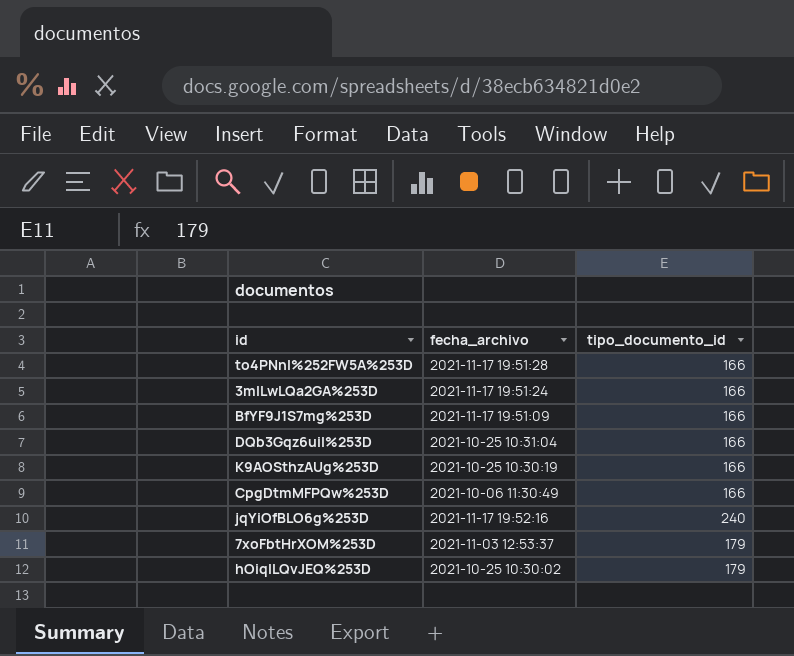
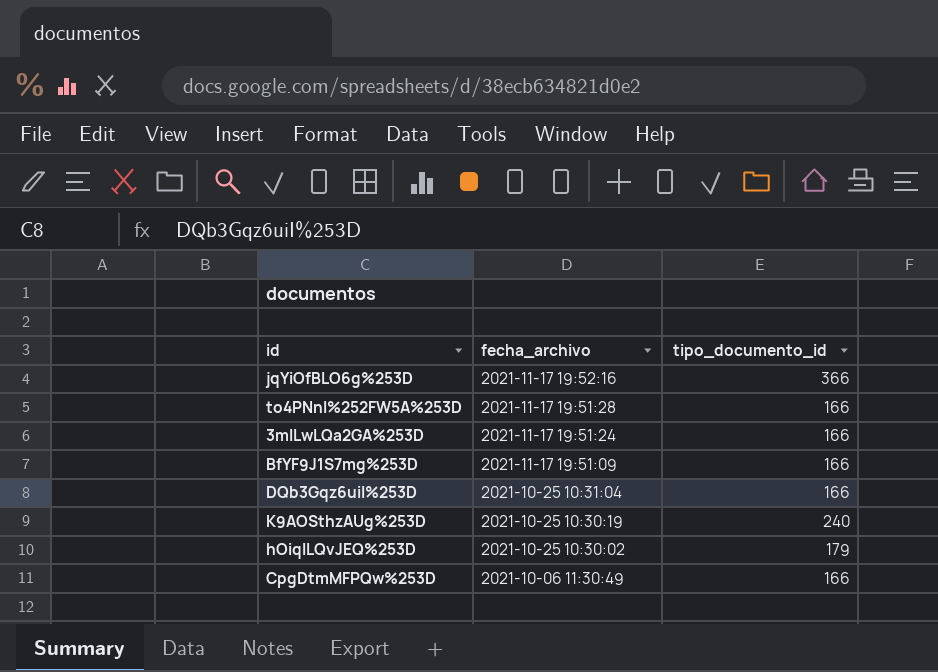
row order: none -> fecha_archivo descending
row 7xoFbtHrXOM%253D: 2021-11-03 12:53:37 | 179 -> none
jqYiOfBLO6g%253D | tipo_documento_id: 240 -> 366
K9AOSthzAUg%253D | tipo_documento_id: 166 -> 240

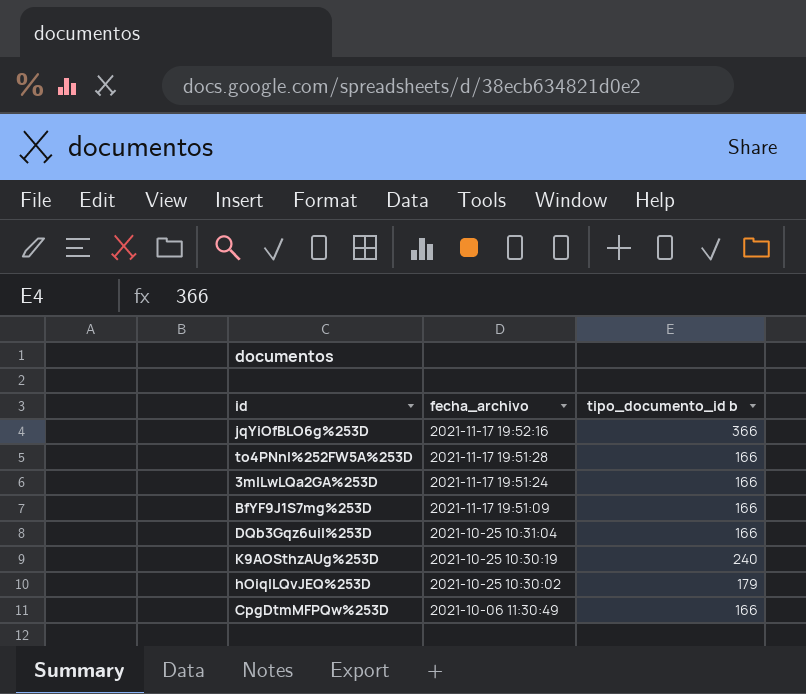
column name: tipo_documento_id -> tipo_documento_id b

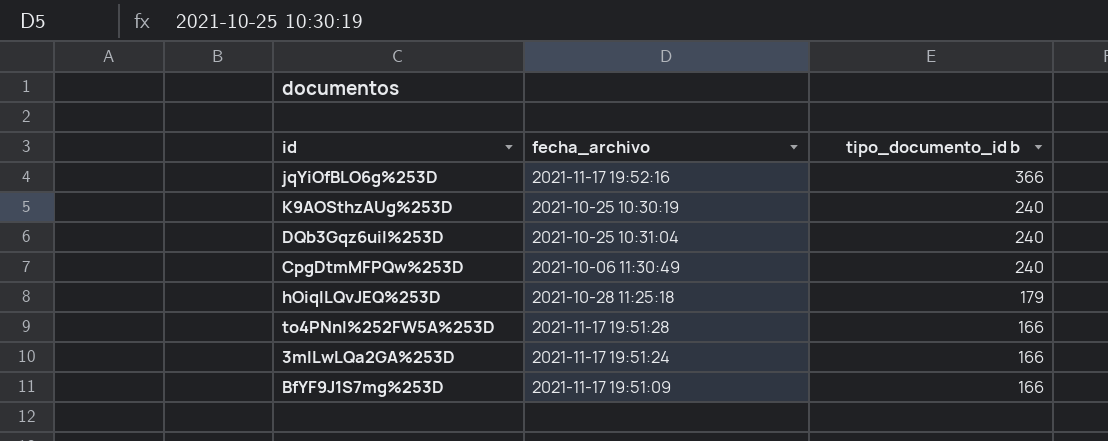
row order: fecha_archivo descending -> tipo_documento_id b descending
DQb3Gqz6uiI%253D | tipo_documento_id b: 166 -> 240
CpgDtmMFPQw%253D | tipo_documento_id b: 166 -> 240
hOiqlLQvJEQ%253D | fecha_archivo: 2021-10-25 10:30:02 -> 2021-10-28 11:25:18

